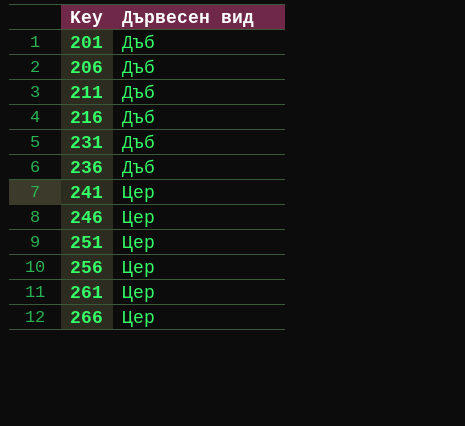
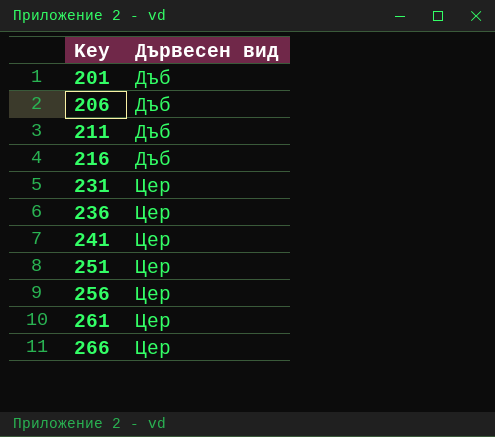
row 246: Цер -> none
231 | Дървесен вид: Дъб -> Цер
236 | Дървесен вид: Дъб -> Цер

